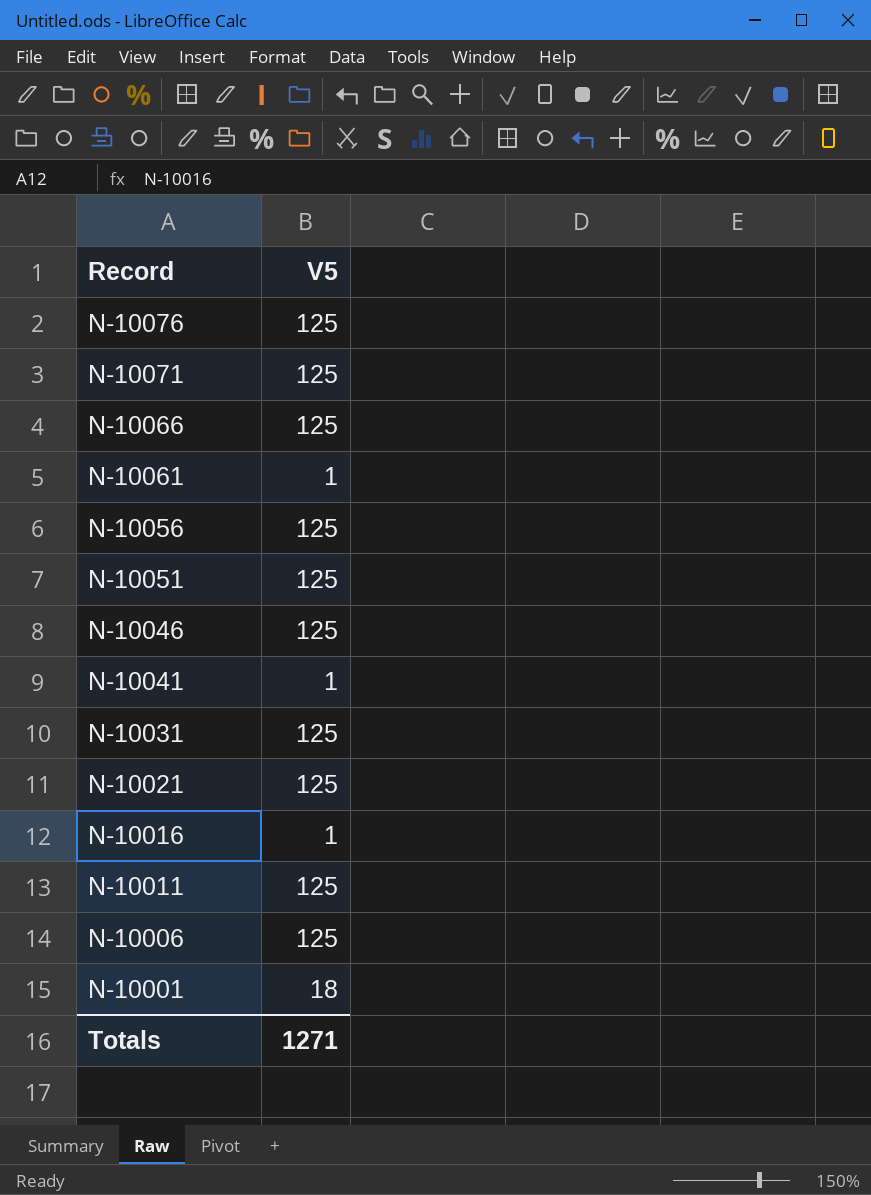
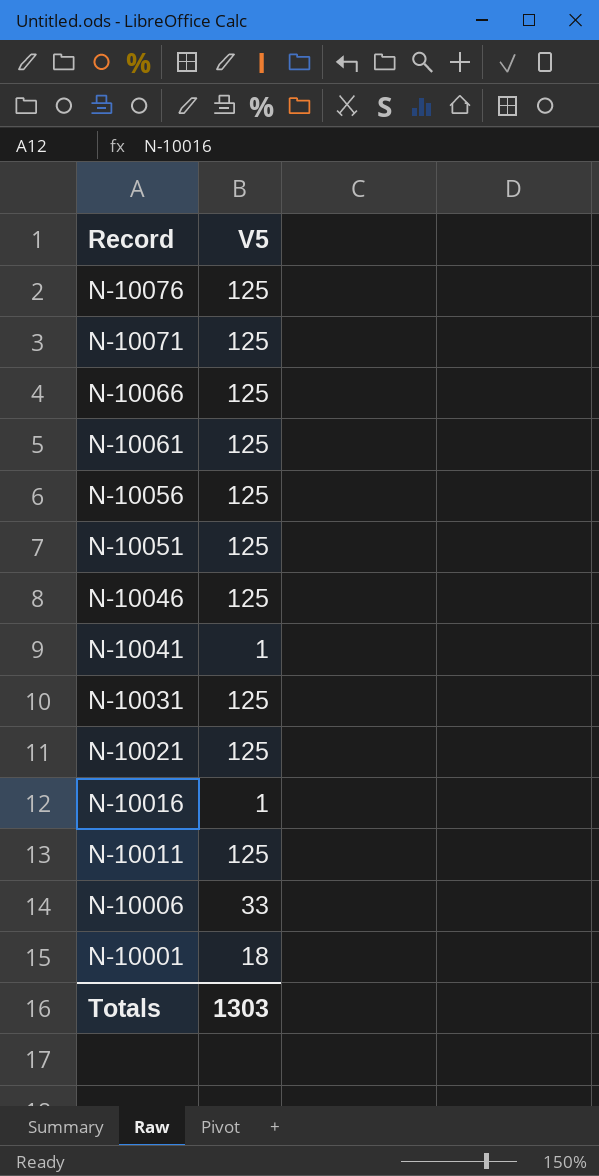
N-10061 | V5: 1 -> 125
N-10006 | V5: 125 -> 33
Totals | V5: 1271 -> 1303

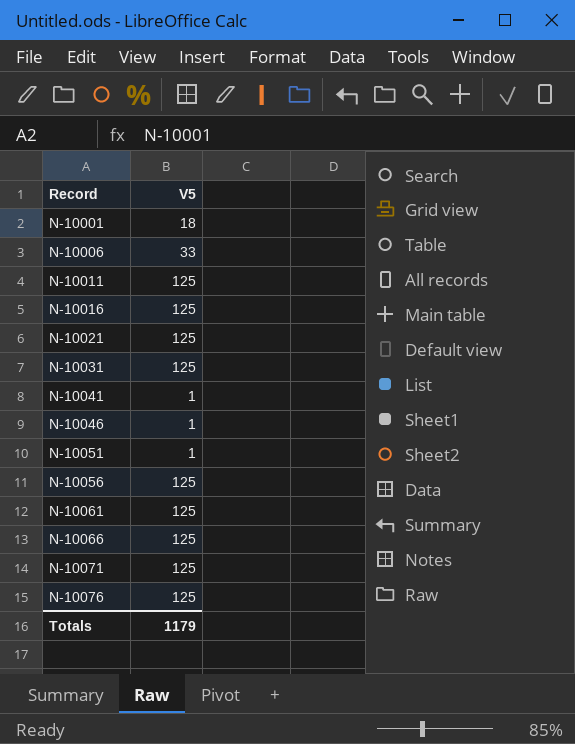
row order: Record descending -> Record ascending
N-10016 | V5: 1 -> 125
N-10046 | V5: 125 -> 1
N-10051 | V5: 125 -> 1
Totals | V5: 1303 -> 1179

